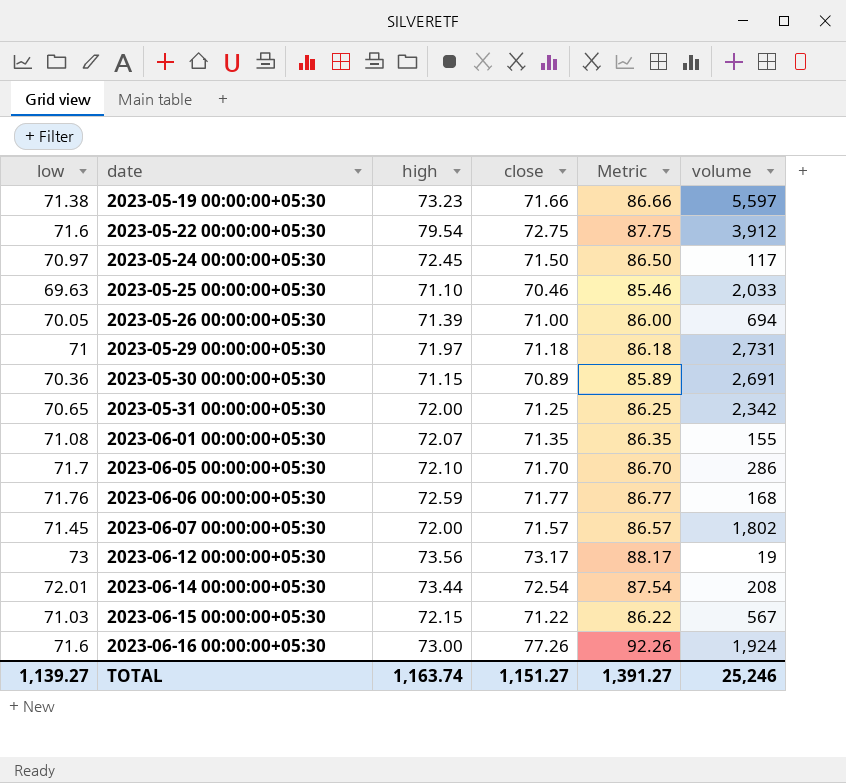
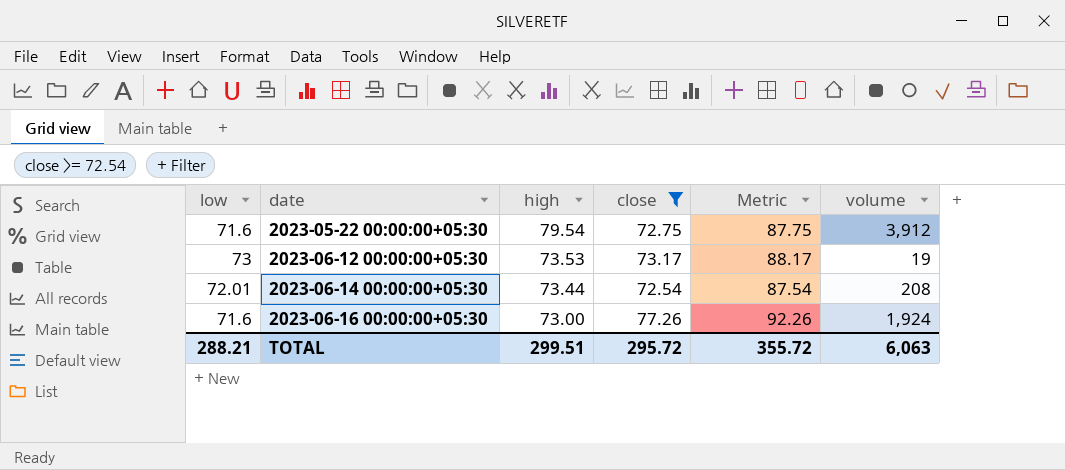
filter: none -> close >= 72.54
2023-06-12 00:00:00+05:30 | high: 73.56 -> 73.53
TOTAL | low: 1,139.27 -> 288.21
TOTAL | high: 1,163.74 -> 299.51
TOTAL | close: 1,151.27 -> 295.72
TOTAL | Metric: 1,391.27 -> 355.72
TOTAL | volume: 25,246 -> 6,063

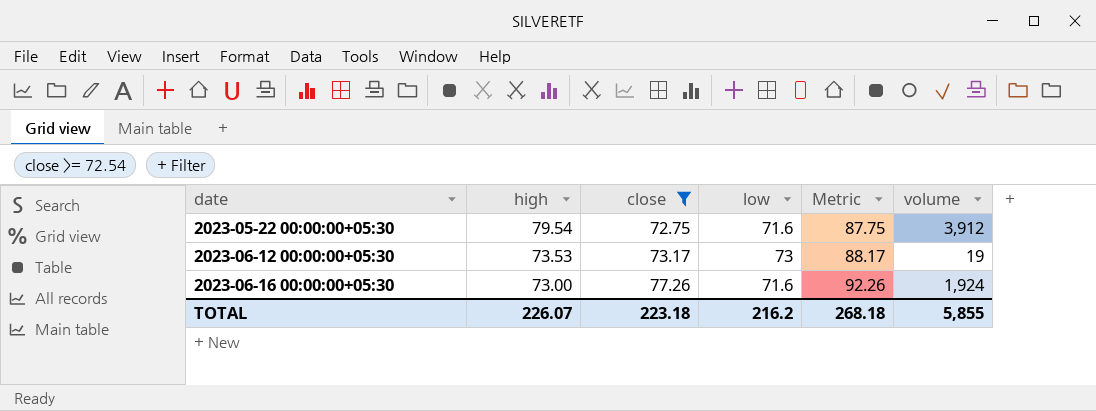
column low | position: 1 -> 4
row 2023-06-14 00:00:00+05:30: 72.01 | 73.44 | 72.54 | 87.54 | 208 -> none
TOTAL | high: 299.51 -> 226.07
TOTAL | close: 295.72 -> 223.18
TOTAL | low: 288.21 -> 216.2
TOTAL | Metric: 355.72 -> 268.18
TOTAL | volume: 6,063 -> 5,855

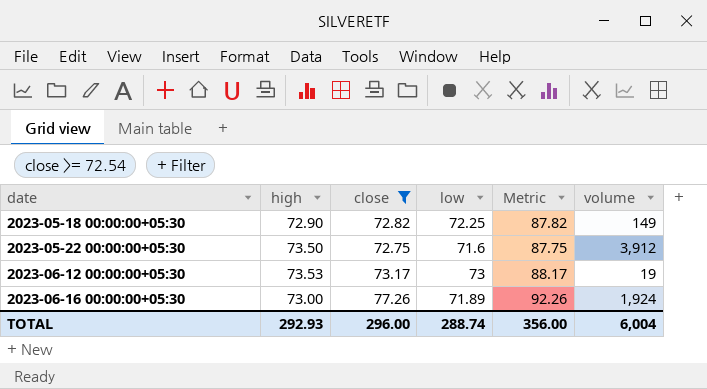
row 2023-05-18 00:00:00+05:30: none -> 72.90 | 72.82 | 72.25 | 87.82 | 149
2023-05-22 00:00:00+05:30 | high: 79.54 -> 73.50
2023-06-16 00:00:00+05:30 | low: 71.6 -> 71.89
TOTAL | high: 226.07 -> 292.93
TOTAL | close: 223.18 -> 296.00
TOTAL | low: 216.2 -> 288.74
TOTAL | Metric: 268.18 -> 356.00
TOTAL | volume: 5,855 -> 6,004

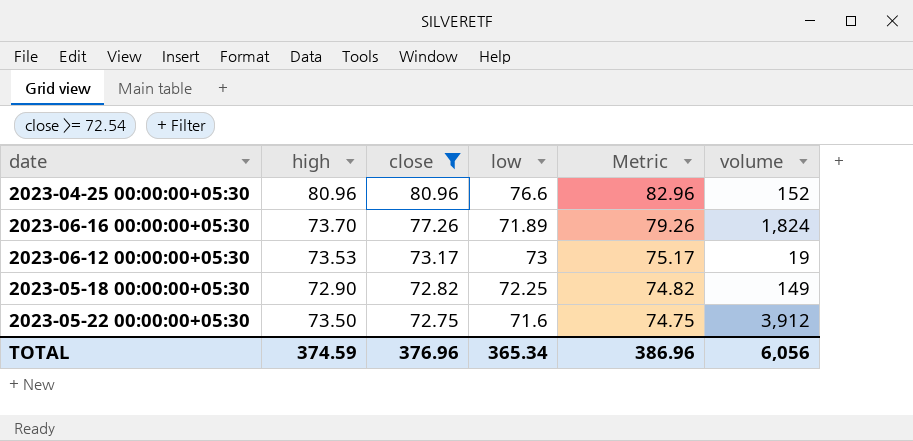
row order: date ascending -> close descending
column Metric | formula: [close] + 15 -> [close] + 2
row 2023-04-25 00:00:00+05:30: none -> 80.96 | 80.96 | 76.6 | 82.96 | 152
2023-06-16 00:00:00+05:30 | high: 73.00 -> 73.70
2023-06-16 00:00:00+05:30 | volume: 1,924 -> 1,824
TOTAL | high: 292.93 -> 374.59
TOTAL | close: 296.00 -> 376.96
TOTAL | low: 288.74 -> 365.34
TOTAL | Metric: 356.00 -> 386.96
TOTAL | volume: 6,004 -> 6,056

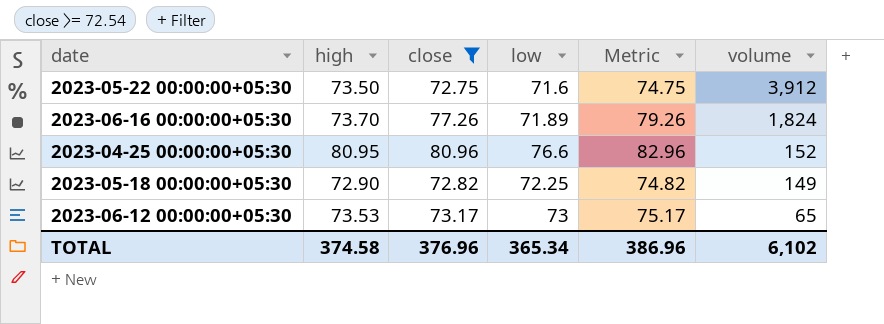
row order: close descending -> volume descending
2023-04-25 00:00:00+05:30 | high: 80.96 -> 80.95
2023-06-12 00:00:00+05:30 | volume: 19 -> 65
TOTAL | high: 374.59 -> 374.58
TOTAL | volume: 6,056 -> 6,102

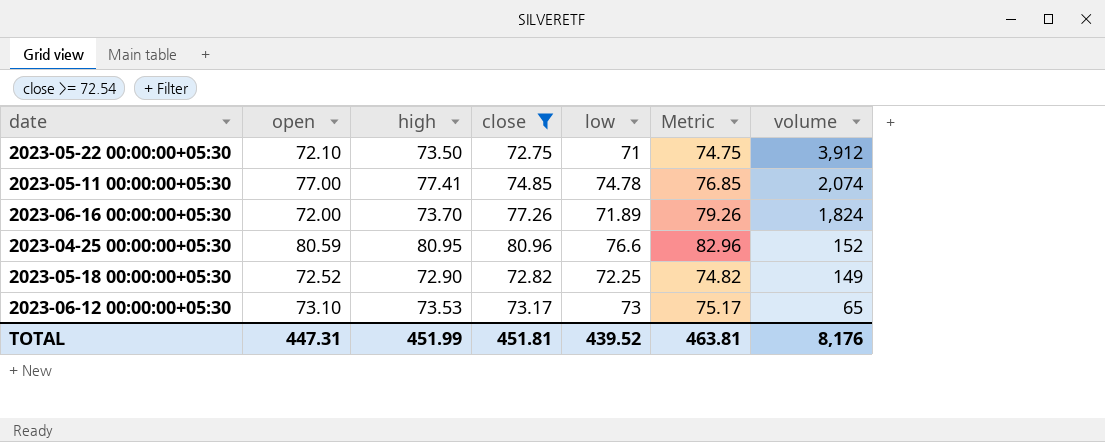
column open | position: none -> 2
2023-05-22 00:00:00+05:30 | low: 71.6 -> 71
row 2023-05-11 00:00:00+05:30: none -> 77.00 | 77.41 | 74.85 | 74.78 | 76.85 | 2,074
TOTAL | high: 374.58 -> 451.99
TOTAL | close: 376.96 -> 451.81
TOTAL | low: 365.34 -> 439.52
TOTAL | Metric: 386.96 -> 463.81
TOTAL | volume: 6,102 -> 8,176

